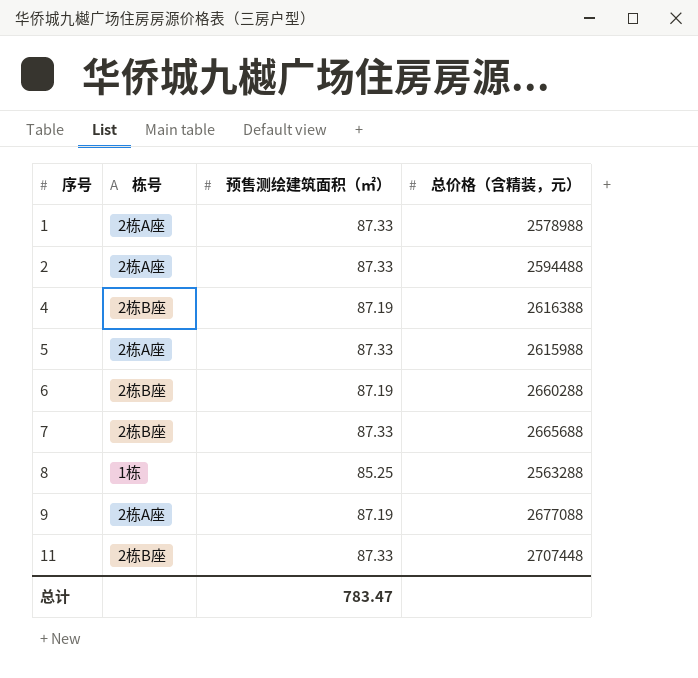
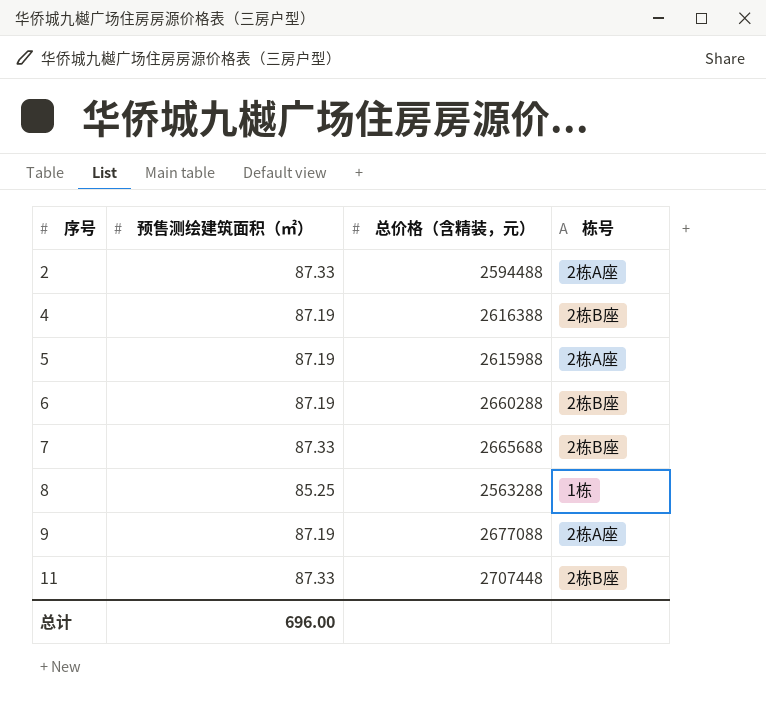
column 栋号 | position: 2 -> 4
row 1: 2栋A座 | 87.33 | 2578988 -> none
5 | 预售测绘建筑面积（㎡）: 87.33 -> 87.19
总计 | 预售测绘建筑面积（㎡）: 783.47 -> 696.00

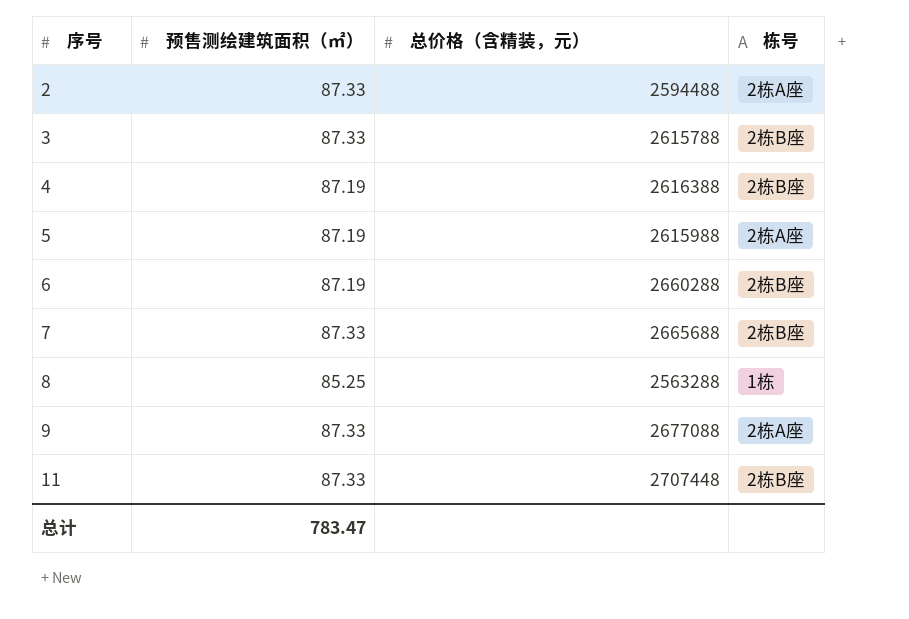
row 3: none -> 87.33 | 2615788 | 2栋B座
9 | 预售测绘建筑面积（㎡）: 87.19 -> 87.33
总计 | 预售测绘建筑面积（㎡）: 696.00 -> 783.47

